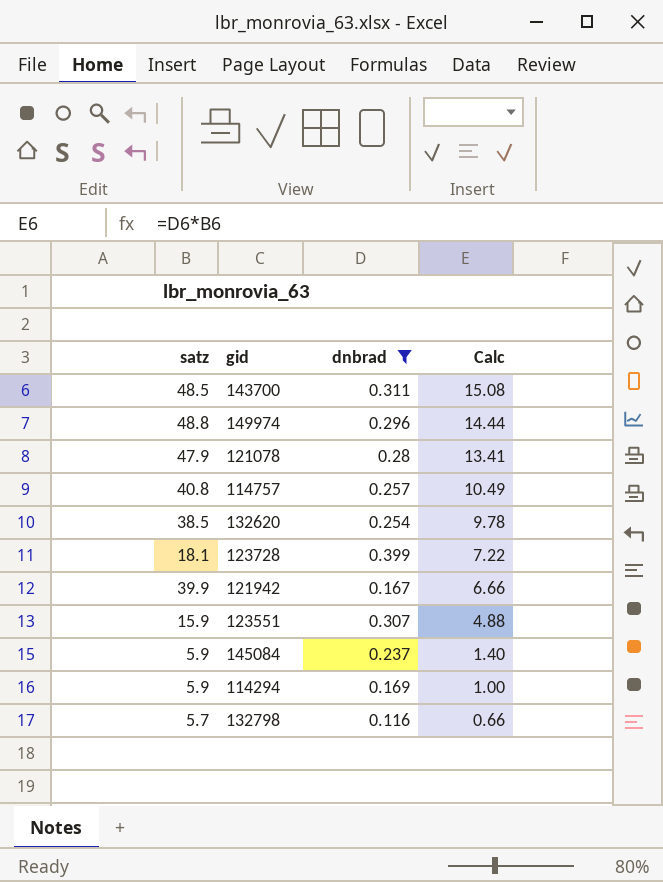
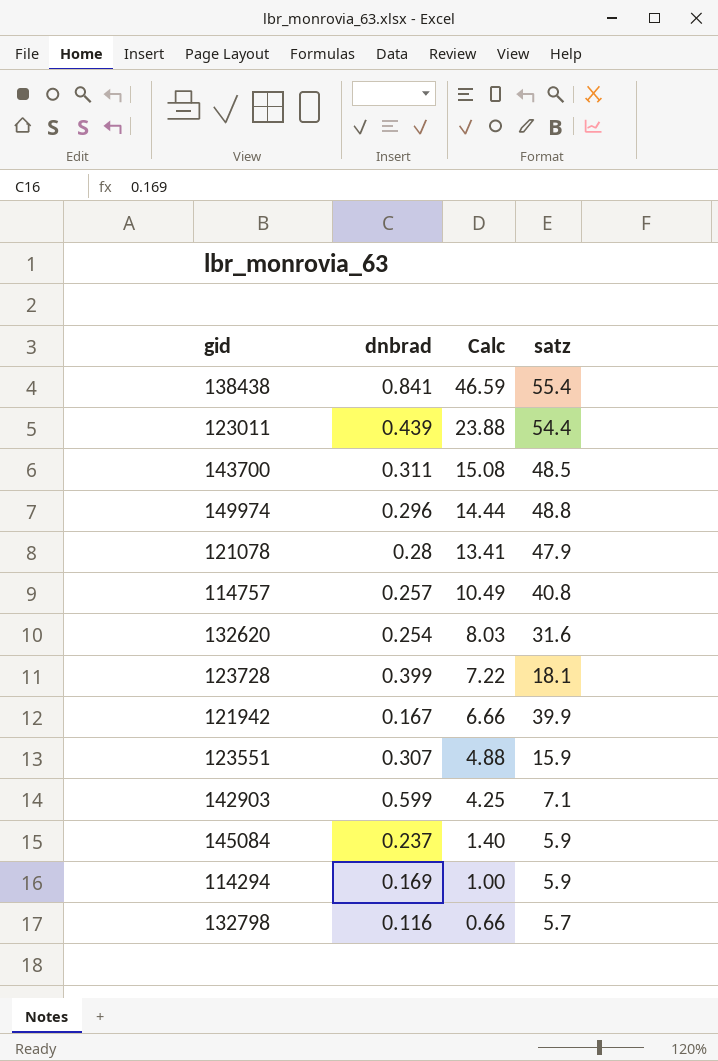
filter: dnbrad <= 0.399 -> none
column satz | position: 1 -> 4
132620 | Calc: 9.78 -> 8.03
132620 | satz: 38.5 -> 31.6

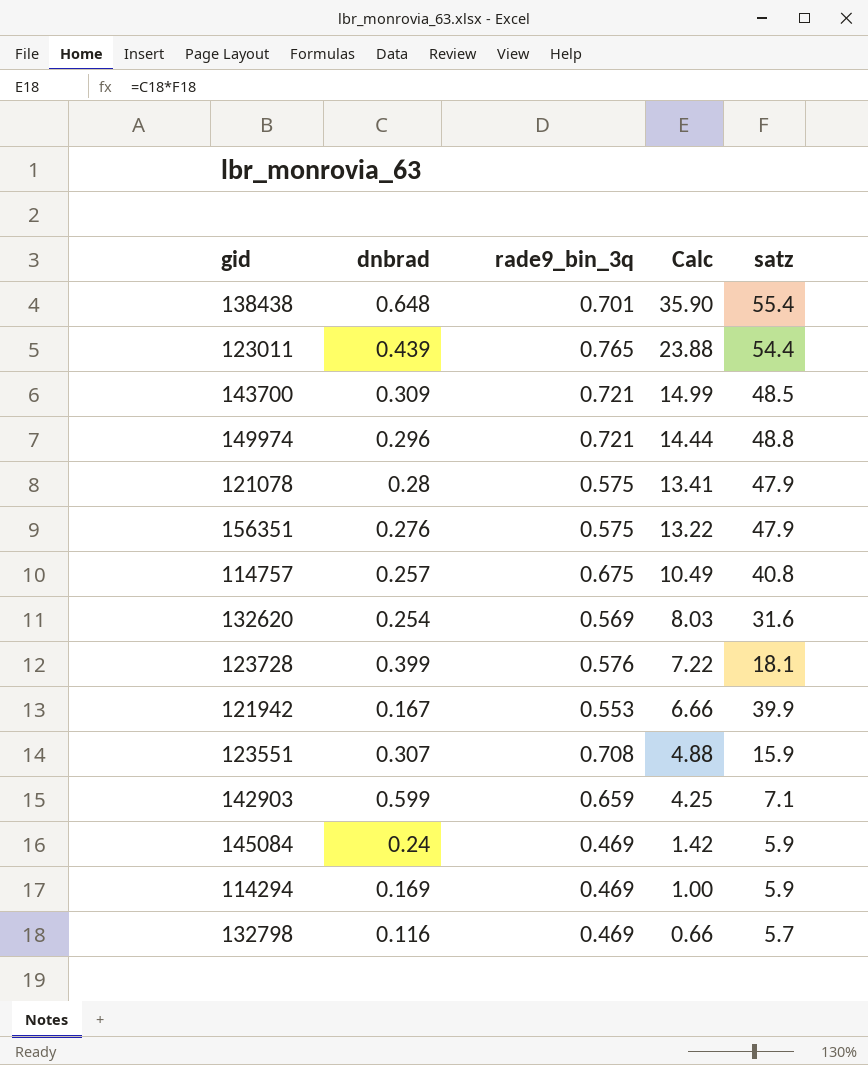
column rade9_bin_3q | position: none -> 3
138438 | dnbrad: 0.841 -> 0.648
138438 | Calc: 46.59 -> 35.90
143700 | dnbrad: 0.311 -> 0.309
143700 | Calc: 15.08 -> 14.99
row 156351: none -> 0.276 | 0.575 | 13.22 | 47.9
145084 | dnbrad: 0.237 -> 0.24
145084 | Calc: 1.40 -> 1.42

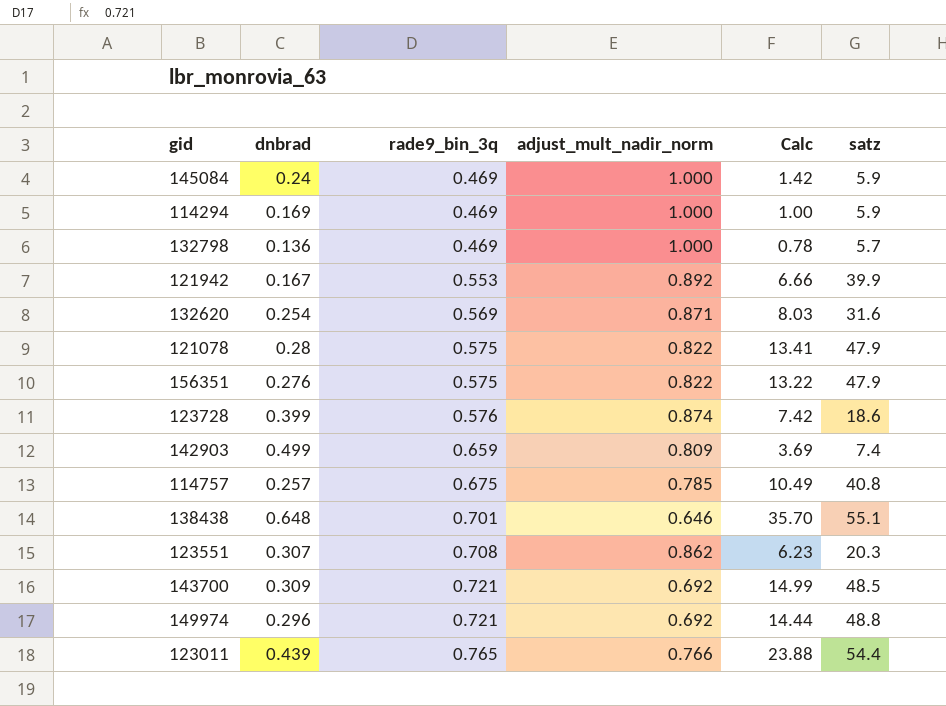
row order: Calc descending -> rade9_bin_3q ascending
column adjust_mult_nadir_norm | position: none -> 4
132798 | dnbrad: 0.116 -> 0.136
132798 | Calc: 0.66 -> 0.78
123728 | Calc: 7.22 -> 7.42
123728 | satz: 18.1 -> 18.6
142903 | dnbrad: 0.599 -> 0.499
142903 | Calc: 4.25 -> 3.69
142903 | satz: 7.1 -> 7.4
138438 | Calc: 35.90 -> 35.70
138438 | satz: 55.4 -> 55.1
123551 | Calc: 4.88 -> 6.23
123551 | satz: 15.9 -> 20.3

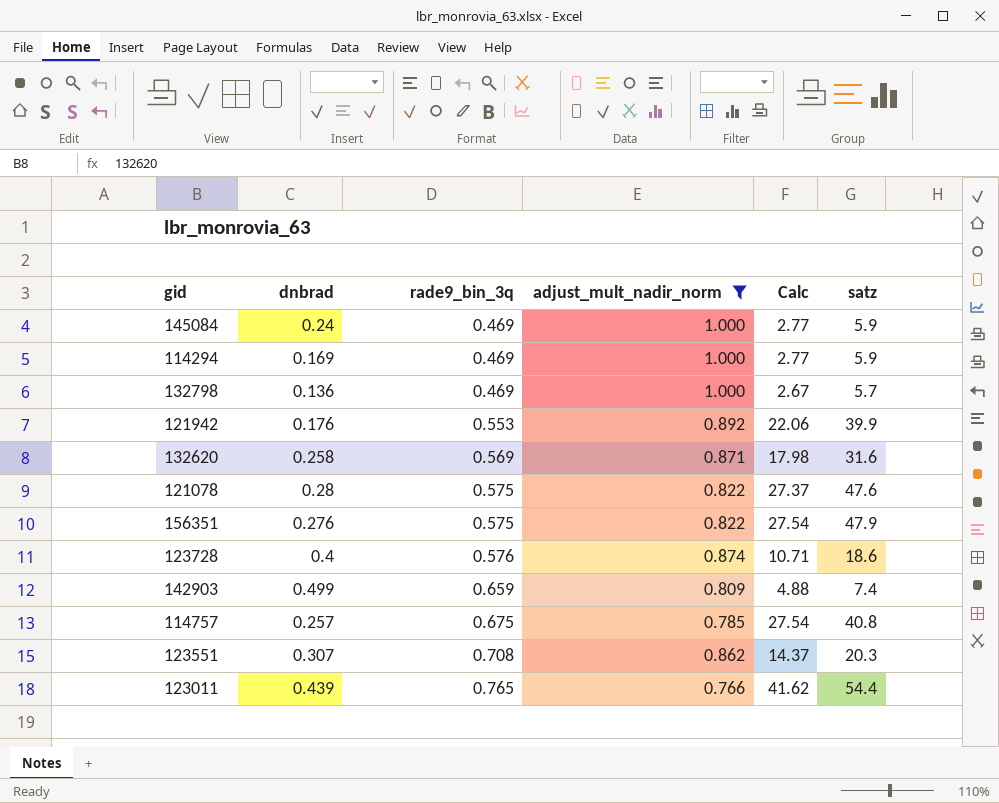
filter: none -> adjust_mult_nadir_norm >= 0.766
column Calc | formula: [dnbrad] * [satz] -> [rade9_bin_3q] * [satz]
121942 | dnbrad: 0.167 -> 0.176
132620 | dnbrad: 0.254 -> 0.258
121078 | satz: 47.9 -> 47.6
123728 | dnbrad: 0.399 -> 0.4

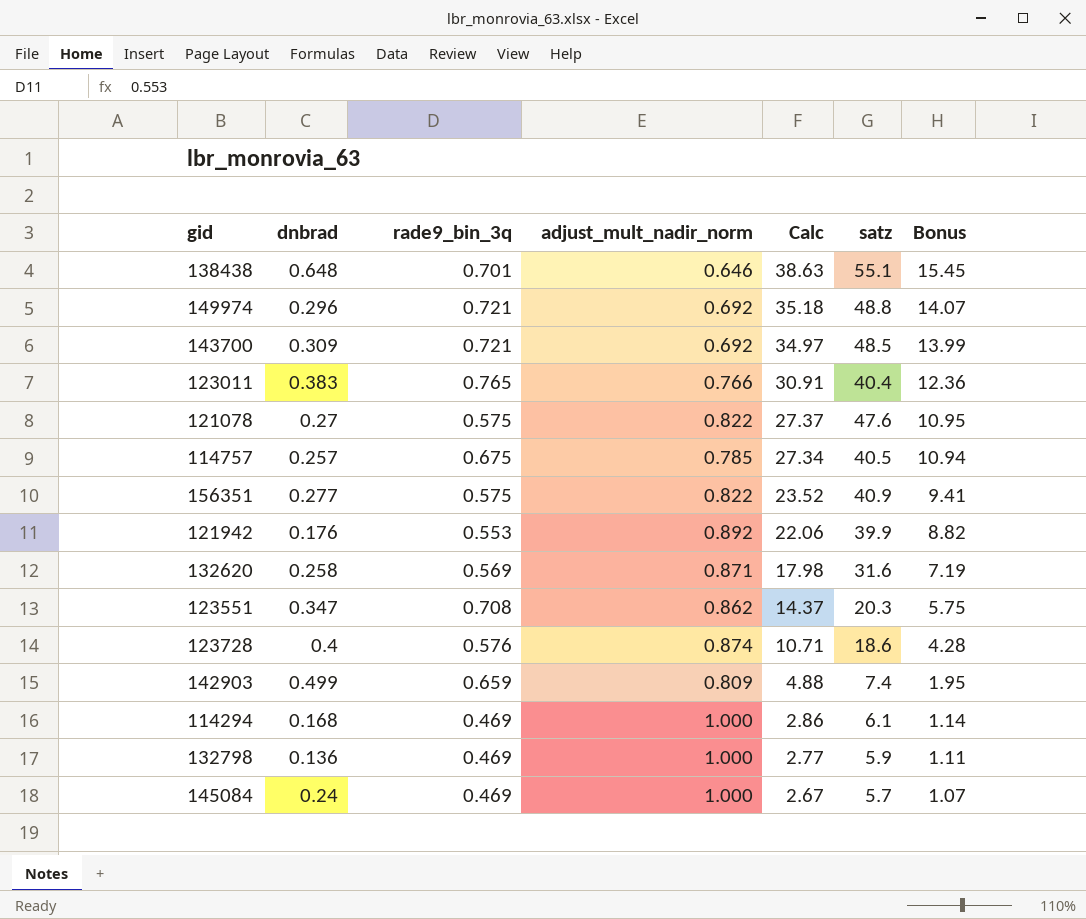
filter: adjust_mult_nadir_norm >= 0.766 -> none
row order: rade9_bin_3q ascending -> Calc descending
column Bonus | formula: none -> [Calc] * 0.4
123011 | dnbrad: 0.439 -> 0.383
123011 | Calc: 41.62 -> 30.91
123011 | satz: 54.4 -> 40.4
121078 | dnbrad: 0.28 -> 0.27
114757 | Calc: 27.54 -> 27.34
114757 | satz: 40.8 -> 40.5
156351 | dnbrad: 0.276 -> 0.277
156351 | Calc: 27.54 -> 23.52
156351 | satz: 47.9 -> 40.9
123551 | dnbrad: 0.307 -> 0.347
114294 | dnbrad: 0.169 -> 0.168
114294 | Calc: 2.77 -> 2.86
114294 | satz: 5.9 -> 6.1
132798 | Calc: 2.67 -> 2.77
132798 | satz: 5.7 -> 5.9
145084 | Calc: 2.77 -> 2.67
145084 | satz: 5.9 -> 5.7

